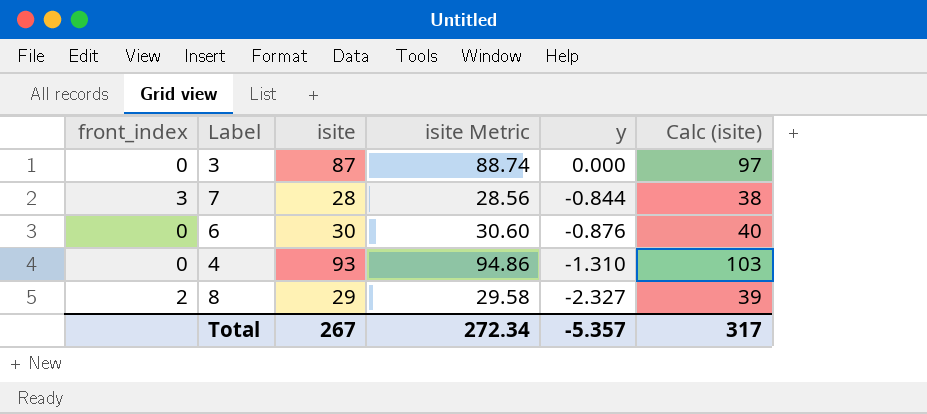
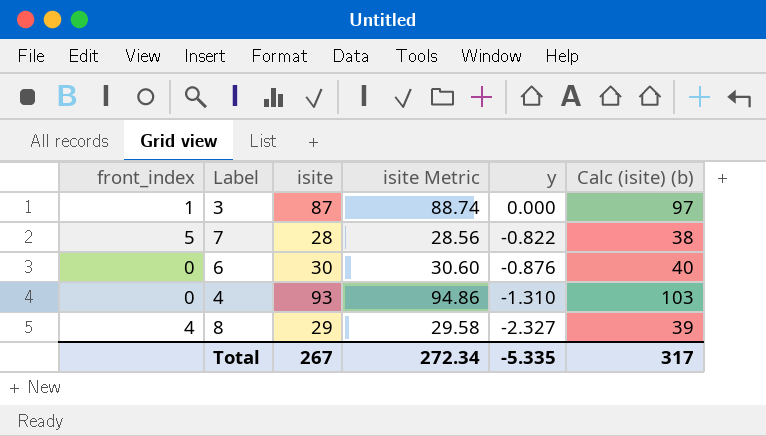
column name: Calc (isite) -> Calc (isite) (b)
3 | front_index: 0 -> 1
7 | front_index: 3 -> 5
7 | y: -0.844 -> -0.822
8 | front_index: 2 -> 4
Total | y: -5.357 -> -5.335

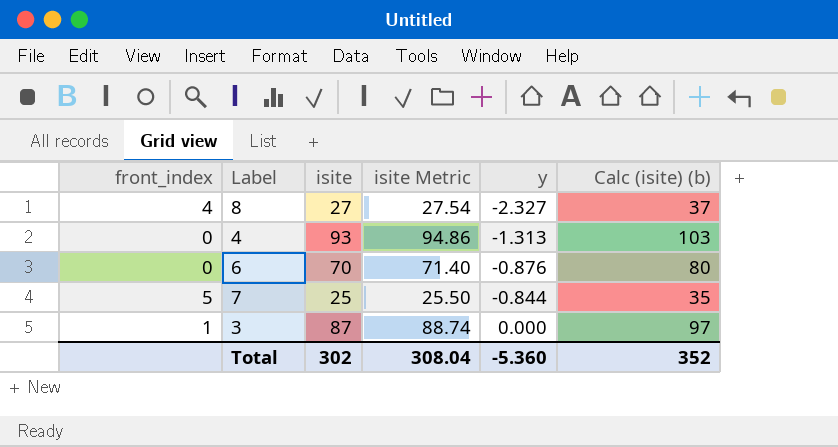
row order: y descending -> y ascending
8 | isite: 29 -> 27
8 | isite Metric: 29.58 -> 27.54
8 | Calc (isite) (b): 39 -> 37
4 | y: -1.310 -> -1.313
6 | isite: 30 -> 70
6 | isite Metric: 30.60 -> 71.40
6 | Calc (isite) (b): 40 -> 80
7 | isite: 28 -> 25
7 | isite Metric: 28.56 -> 25.50
7 | y: -0.822 -> -0.844
7 | Calc (isite) (b): 38 -> 35
Total | isite: 267 -> 302
Total | isite Metric: 272.34 -> 308.04
Total | y: -5.335 -> -5.360
Total | Calc (isite) (b): 317 -> 352

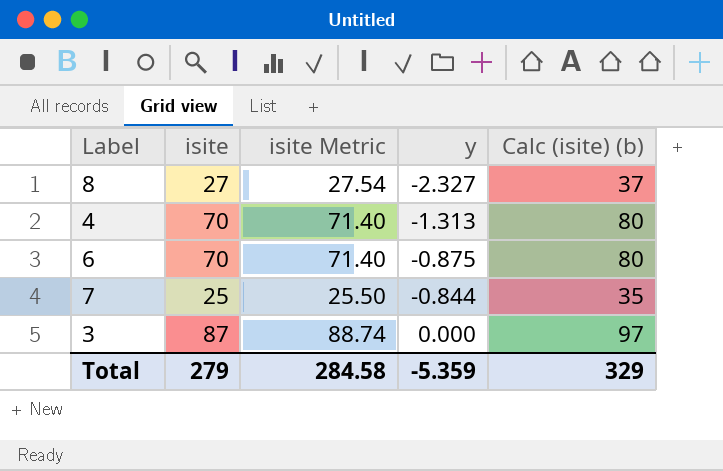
column front_index | position: 1 -> none
4 | isite: 93 -> 70
4 | isite Metric: 94.86 -> 71.40
4 | Calc (isite) (b): 103 -> 80
6 | y: -0.876 -> -0.875
Total | isite: 302 -> 279
Total | isite Metric: 308.04 -> 284.58
Total | y: -5.360 -> -5.359
Total | Calc (isite) (b): 352 -> 329

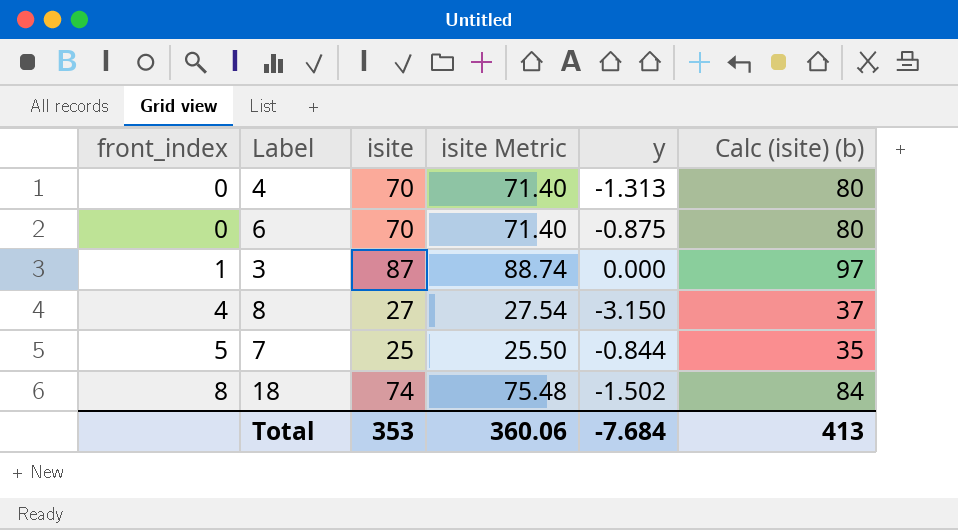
row order: y ascending -> front_index ascending
column front_index | position: none -> 1
8 | y: -2.327 -> -3.150
row 18: none -> 8 | 74 | 75.48 | -1.502 | 84
Total | isite: 279 -> 353
Total | isite Metric: 284.58 -> 360.06
Total | y: -5.359 -> -7.684
Total | Calc (isite) (b): 329 -> 413

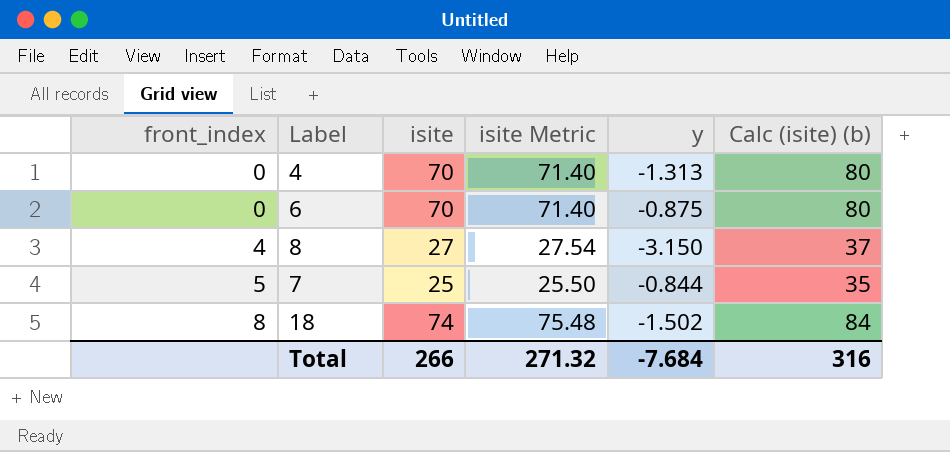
row 3: 1 | 87 | 88.74 | 0.000 | 97 -> none
Total | isite: 353 -> 266
Total | isite Metric: 360.06 -> 271.32
Total | Calc (isite) (b): 413 -> 316

